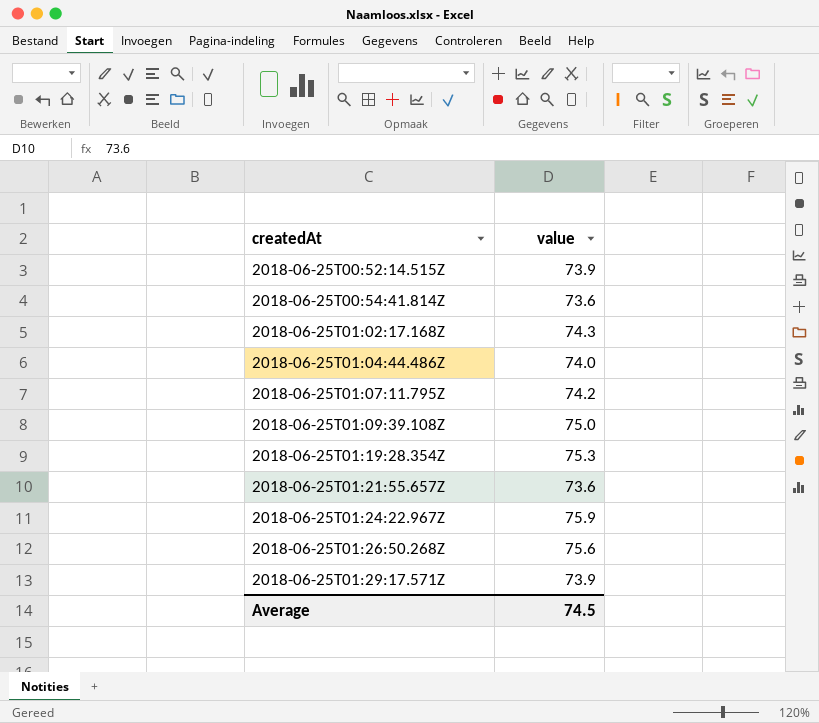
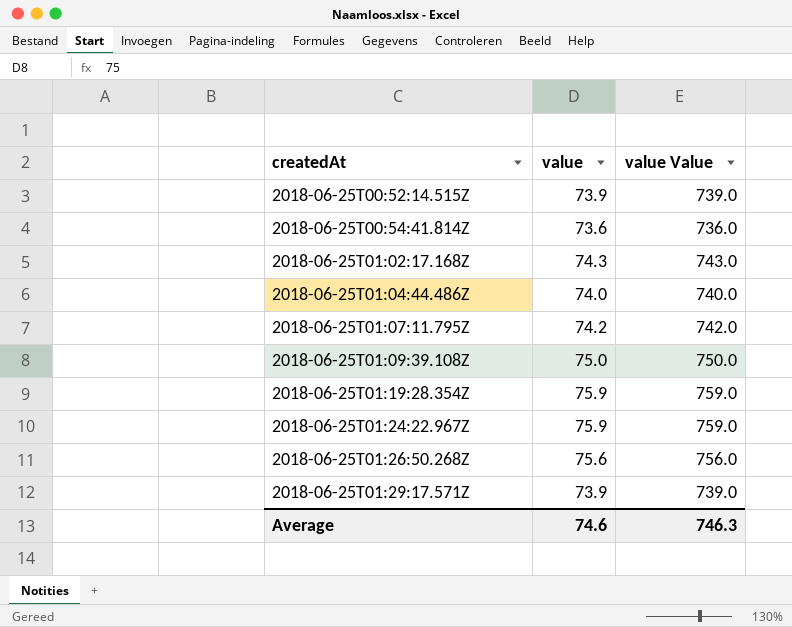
column value Value | formula: none -> [value] * 10
row 2018-06-25T01:21:55.657Z: 73.6 -> none
2018-06-25T01:19:28.354Z | value: 75.3 -> 75.9
Average | value: 74.5 -> 74.6

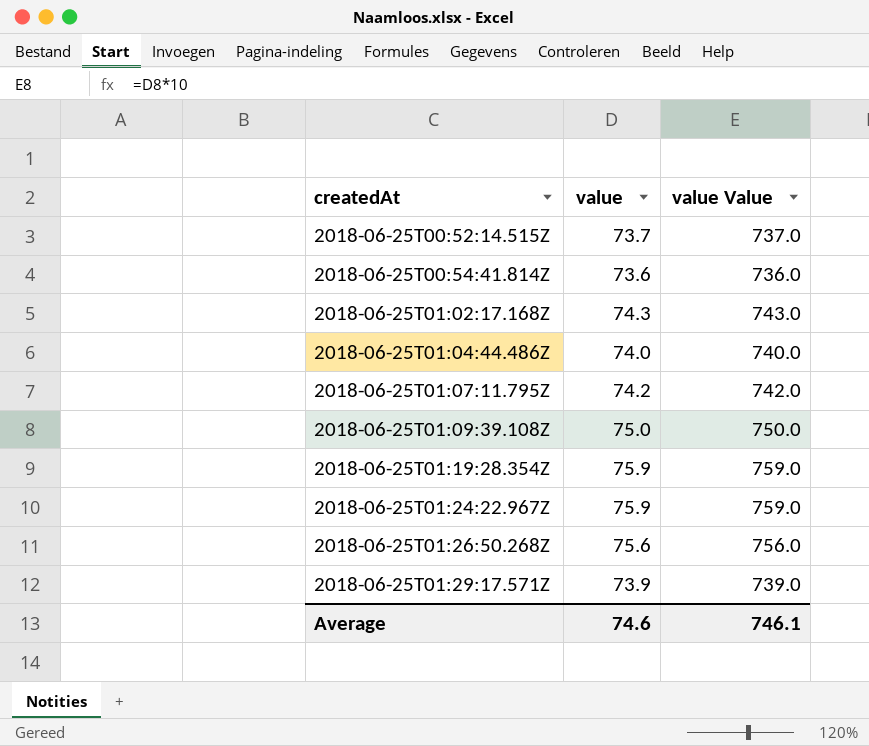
2018-06-25T00:52:14.515Z | value: 73.9 -> 73.7
2018-06-25T00:52:14.515Z | value Value: 739.0 -> 737.0
Average | value Value: 746.3 -> 746.1

